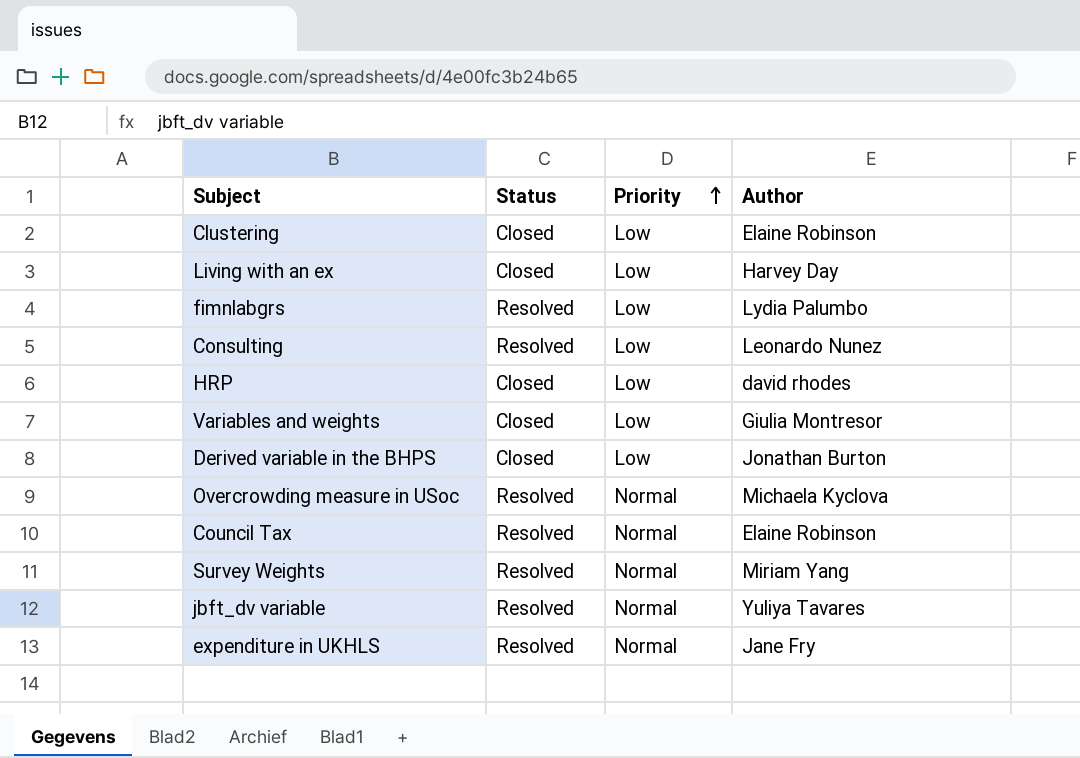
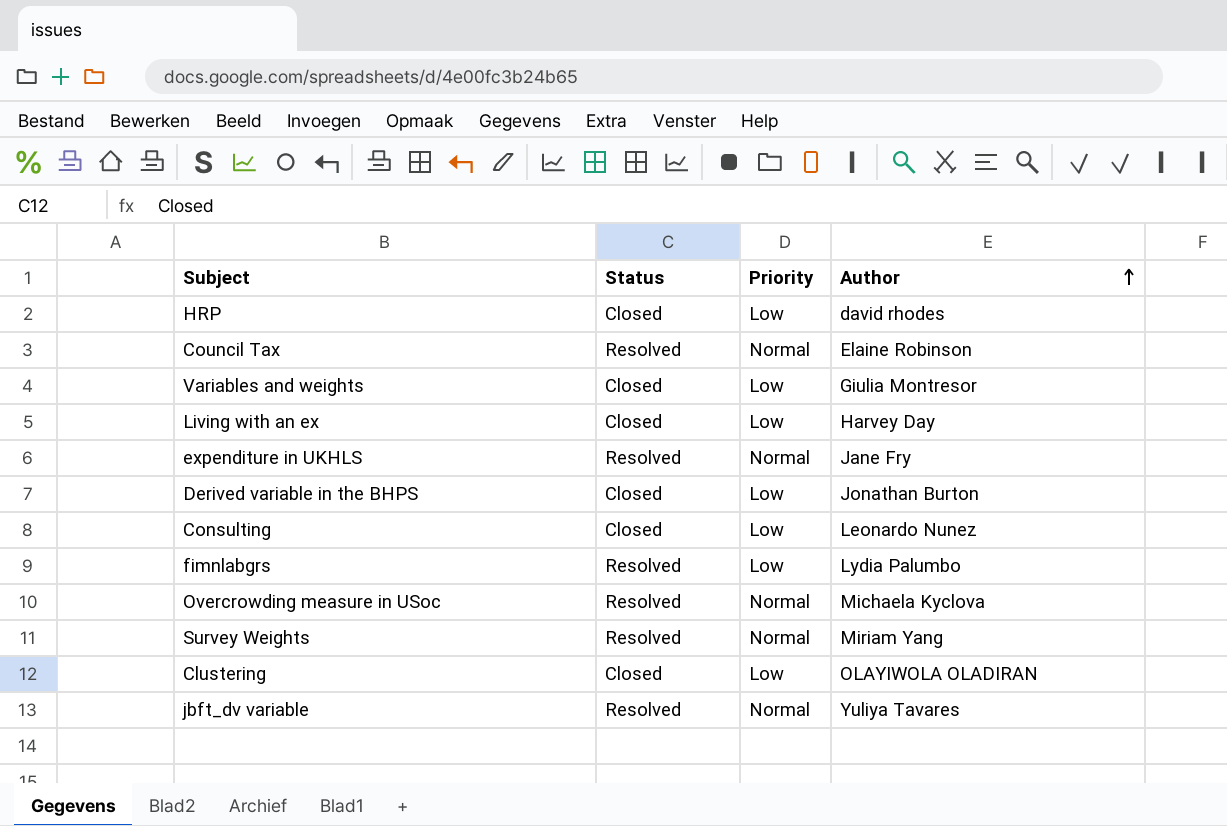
row order: Priority ascending -> Author ascending
Consulting | Status: Resolved -> Closed
Clustering | Author: Elaine Robinson -> OLAYIWOLA OLADIRAN

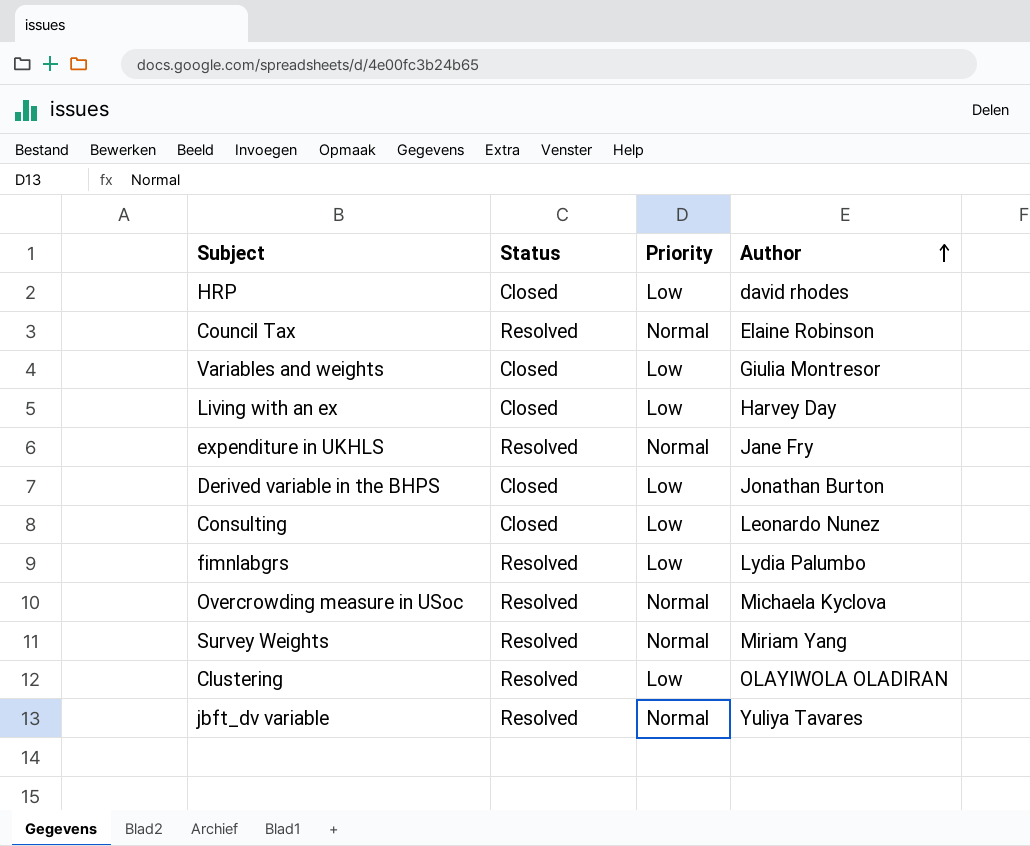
Clustering | Status: Closed -> Resolved

